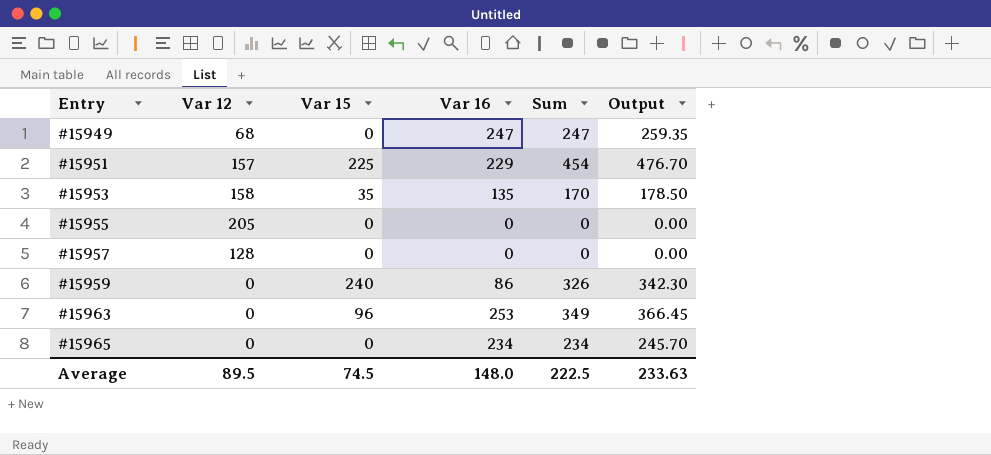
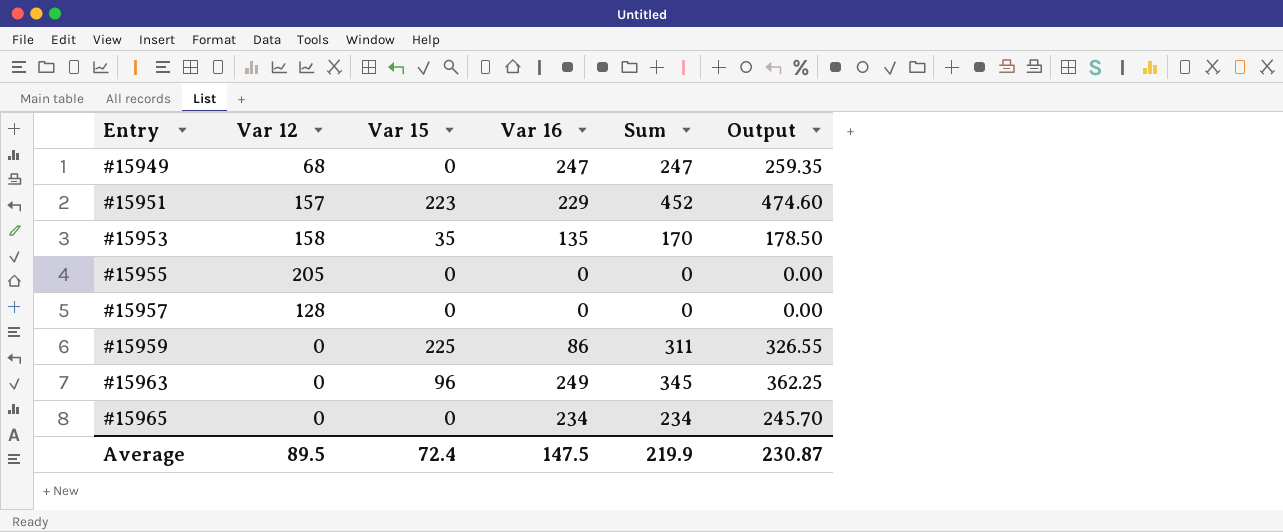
#15951 | Var 15: 225 -> 223
#15951 | Sum: 454 -> 452
#15951 | Output: 476.70 -> 474.60
#15959 | Var 15: 240 -> 225
#15959 | Sum: 326 -> 311
#15959 | Output: 342.30 -> 326.55
#15963 | Var 16: 253 -> 249
#15963 | Sum: 349 -> 345
#15963 | Output: 366.45 -> 362.25
Average | Var 15: 74.5 -> 72.4
Average | Var 16: 148.0 -> 147.5
Average | Sum: 222.5 -> 219.9
Average | Output: 233.63 -> 230.87

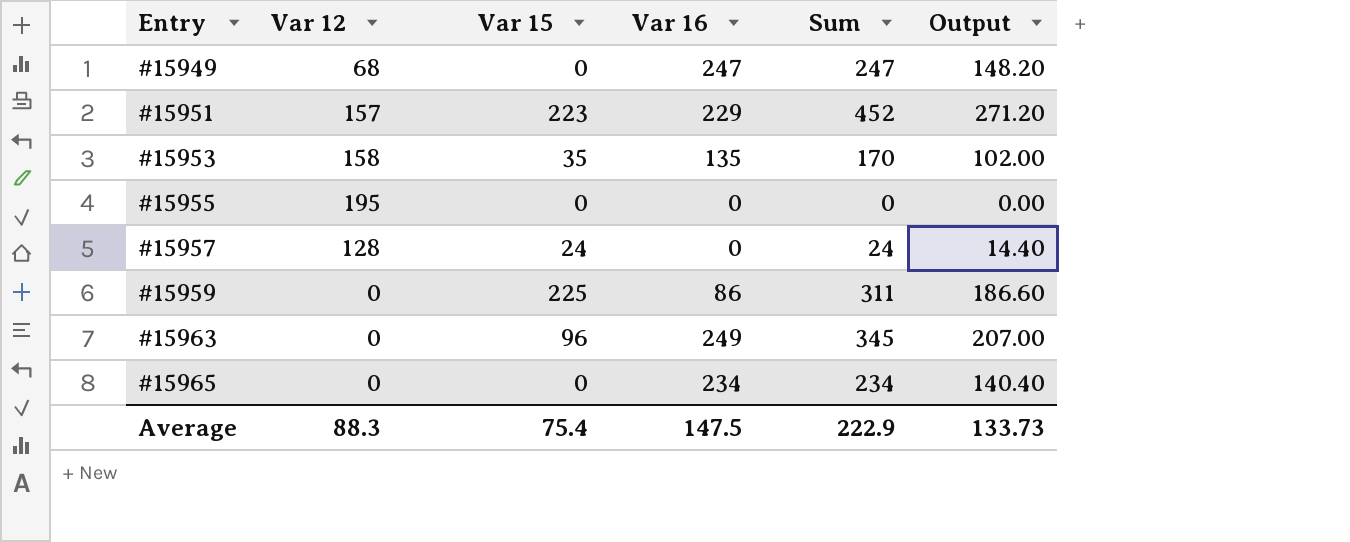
column Output | formula: [Sum] * 1.05 -> [Sum] * 0.6
#15955 | Var 12: 205 -> 195
#15957 | Var 15: 0 -> 24
#15957 | Sum: 0 -> 24
Average | Var 12: 89.5 -> 88.3
Average | Var 15: 72.4 -> 75.4
Average | Sum: 219.9 -> 222.9
Average | Output: 230.87 -> 133.73

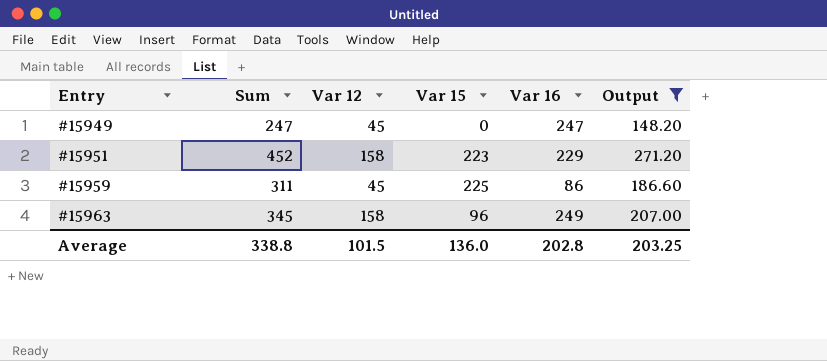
filter: none -> Output >= 148.20
column Sum | position: 5 -> 2
#15949 | Var 12: 68 -> 45
#15951 | Var 12: 157 -> 158
#15959 | Var 12: 0 -> 45
#15963 | Var 12: 0 -> 158
Average | Sum: 222.9 -> 338.8
Average | Var 12: 88.3 -> 101.5
Average | Var 15: 75.4 -> 136.0
Average | Var 16: 147.5 -> 202.8
Average | Output: 133.73 -> 203.25

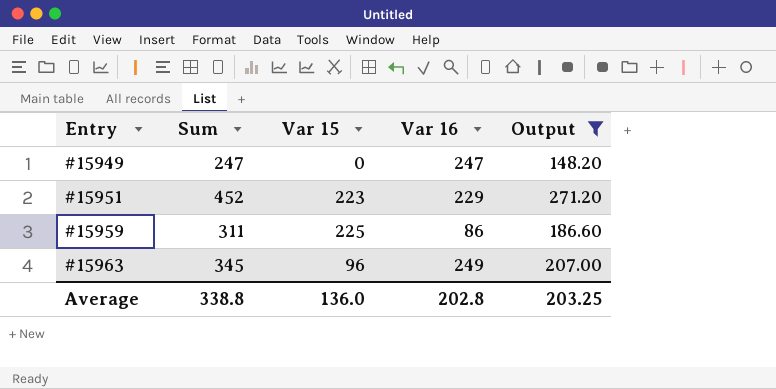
column Var 12 | position: 3 -> none

